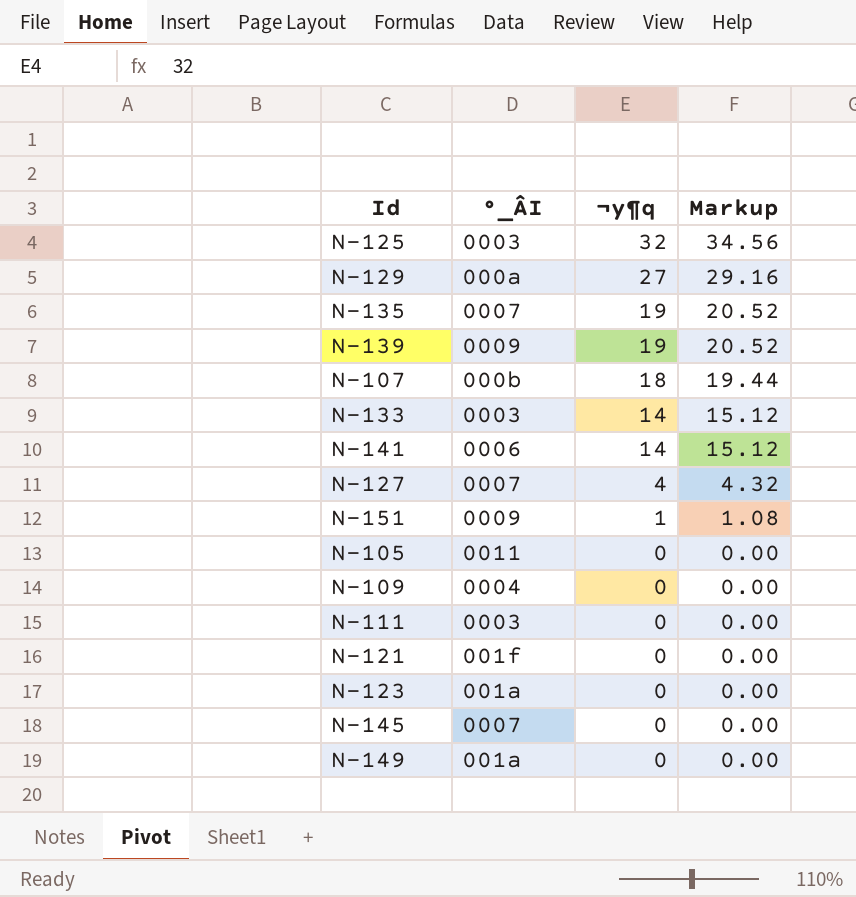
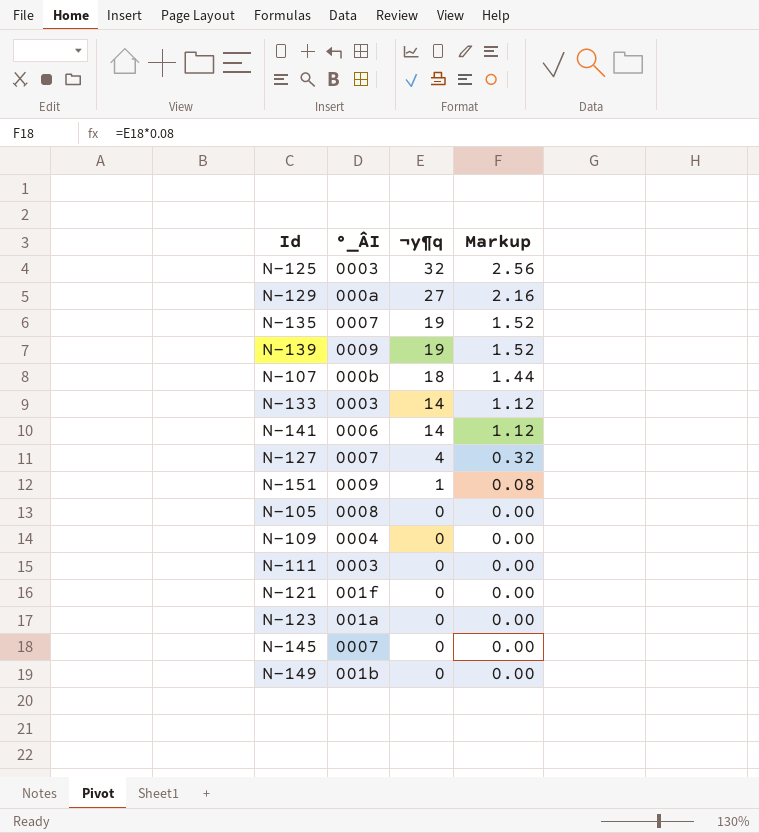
column Markup | formula: [¬y¶q] * 1.08 -> [¬y¶q] * 0.08
N-105 | °_ÂI: 0011 -> 0008
N-149 | °_ÂI: 001a -> 001b

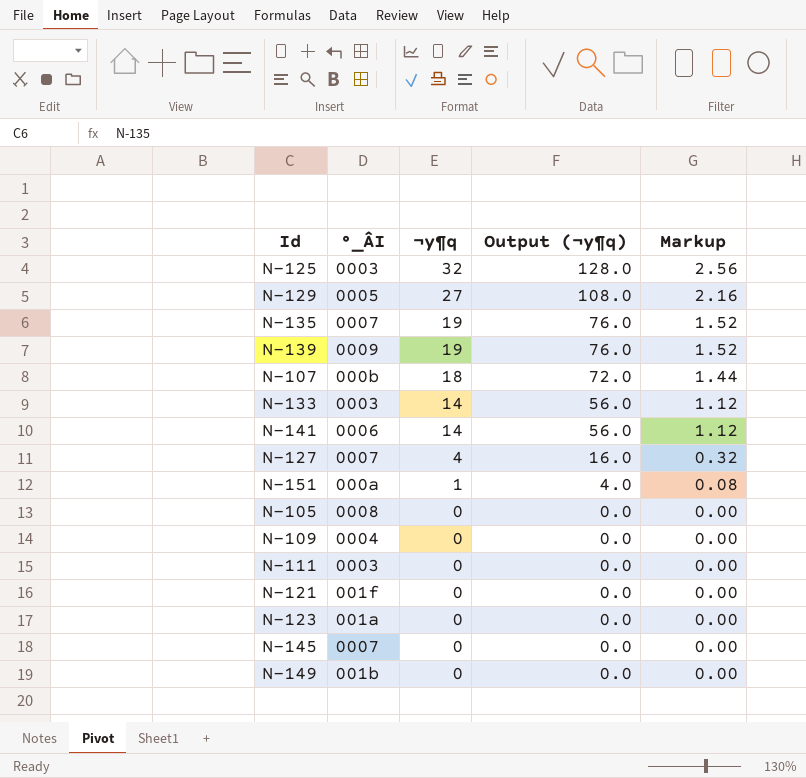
column Output (¬y¶q) | formula: none -> [¬y¶q] * 4
N-129 | °_ÂI: 000a -> 0005
N-151 | °_ÂI: 0009 -> 000a

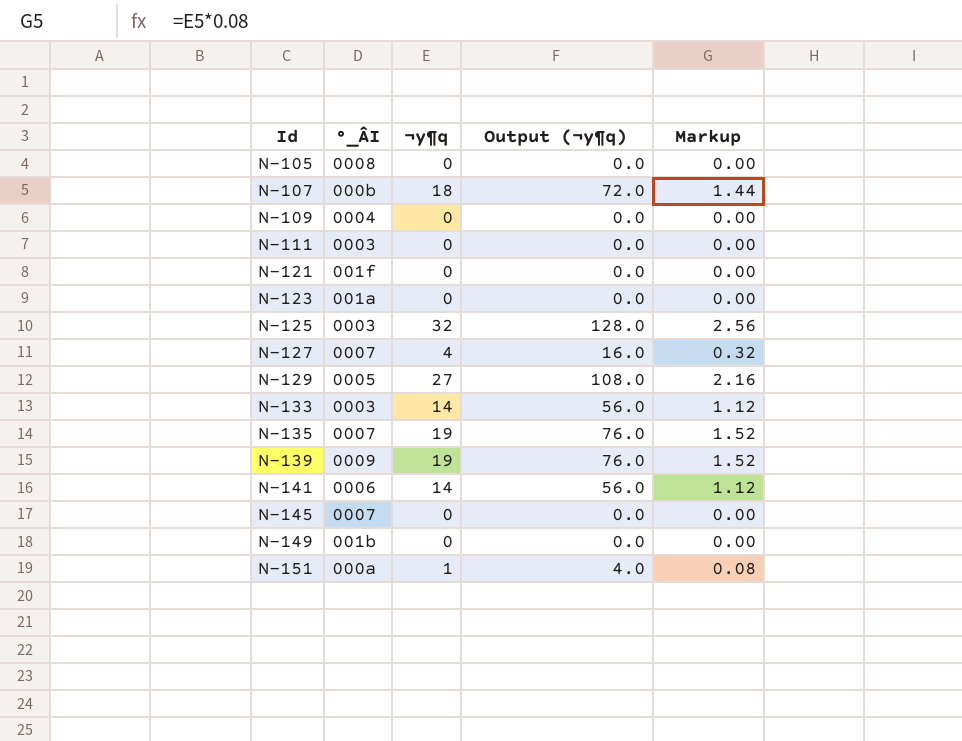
row order: ¬y¶q descending -> Id ascending

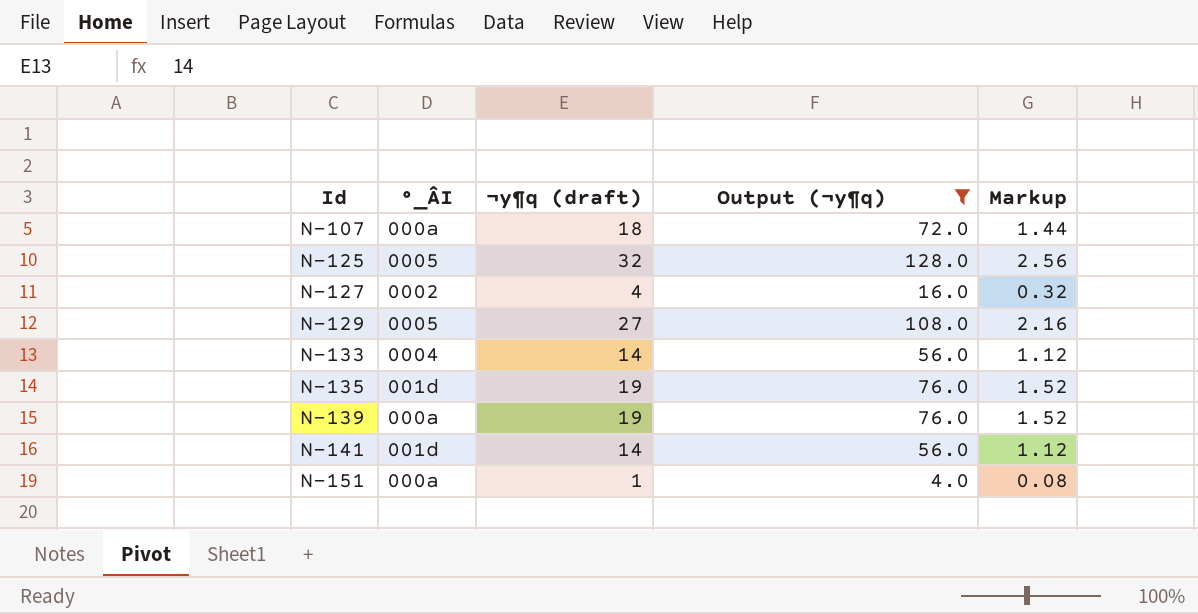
filter: none -> Output (¬y¶q) != 0.0
column name: ¬y¶q -> ¬y¶q (draft)
N-107 | °_ÂI: 000b -> 000a
N-125 | °_ÂI: 0003 -> 0005
N-127 | °_ÂI: 0007 -> 0002
N-133 | °_ÂI: 0003 -> 0004
N-135 | °_ÂI: 0007 -> 001d
N-139 | °_ÂI: 0009 -> 000a
N-141 | °_ÂI: 0006 -> 001d

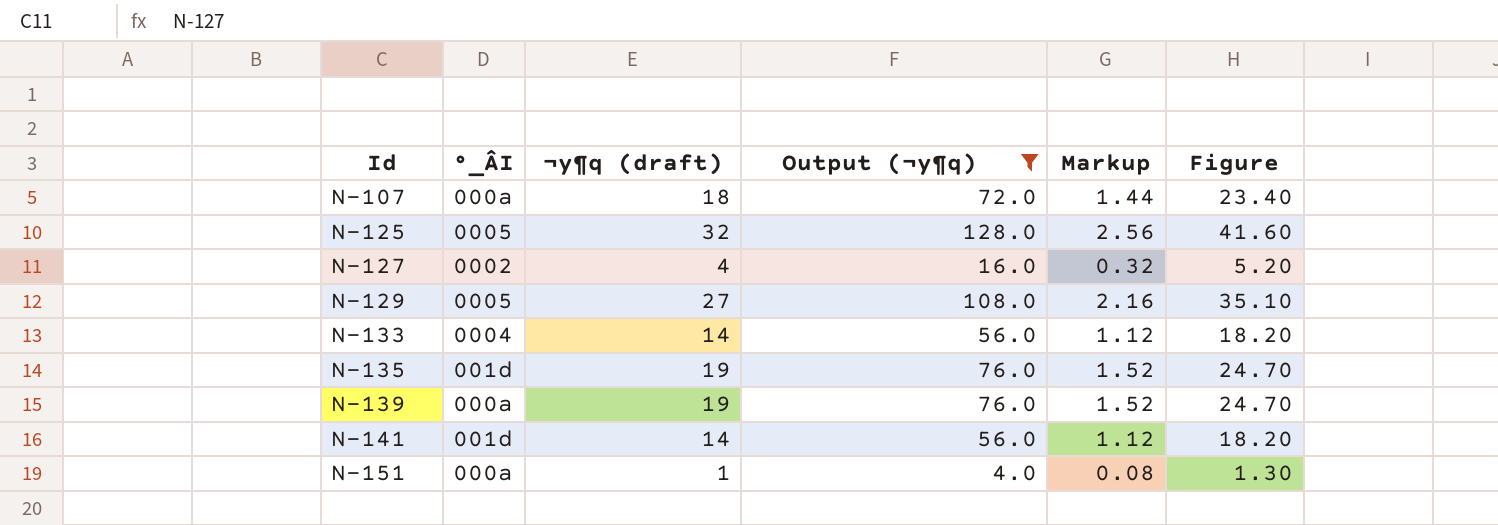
column Figure | formula: none -> [¬y¶q (draft)] * 1.3

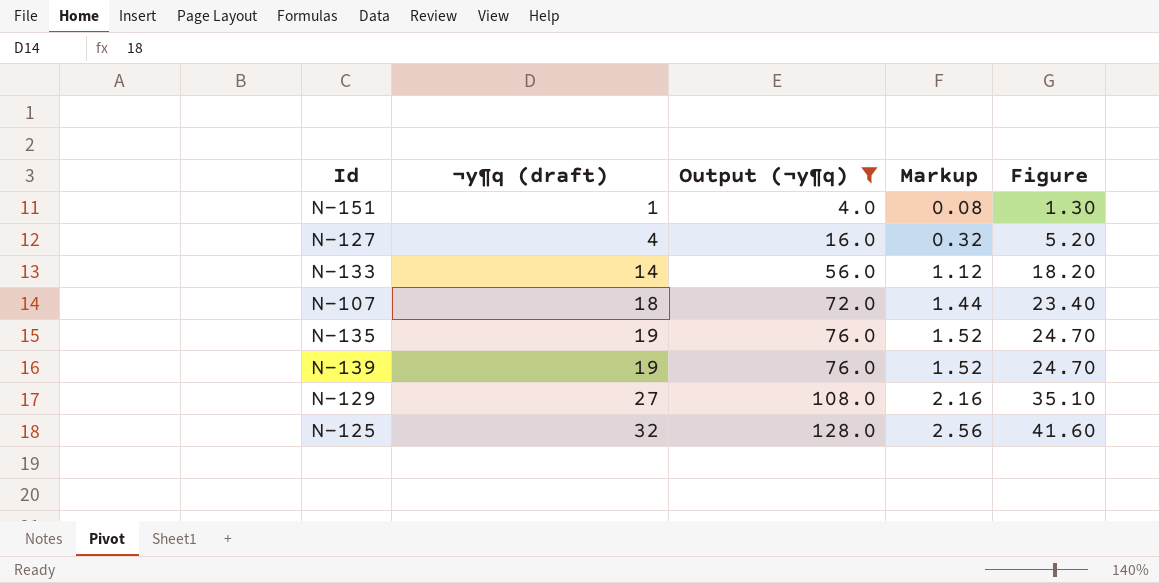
row order: Id ascending -> ¬y¶q (draft) ascending
column °_ÂI | position: 2 -> none
row N-141: 001d | 14 | 56.0 | 1.12 | 18.20 -> none

